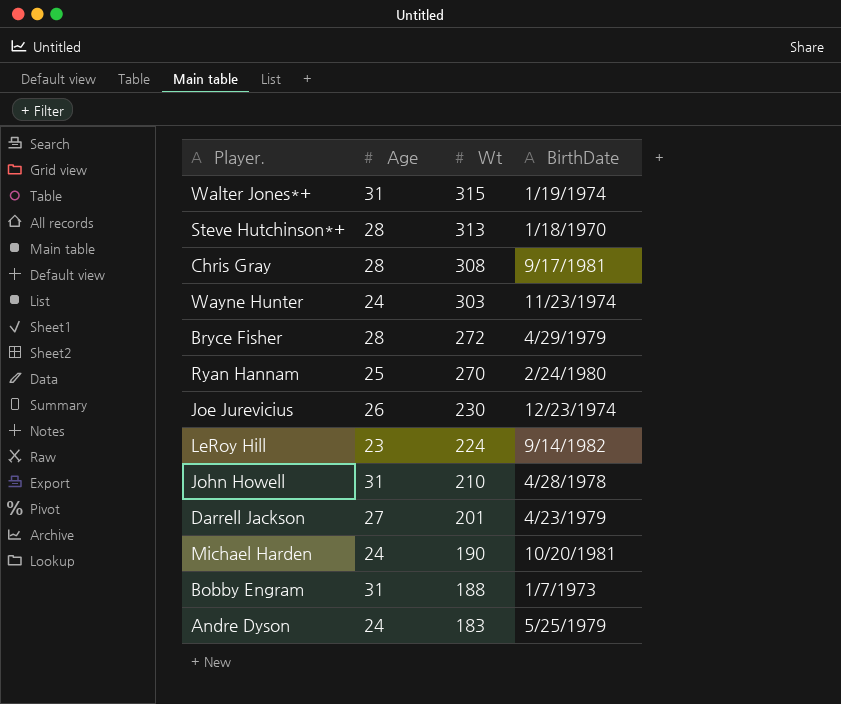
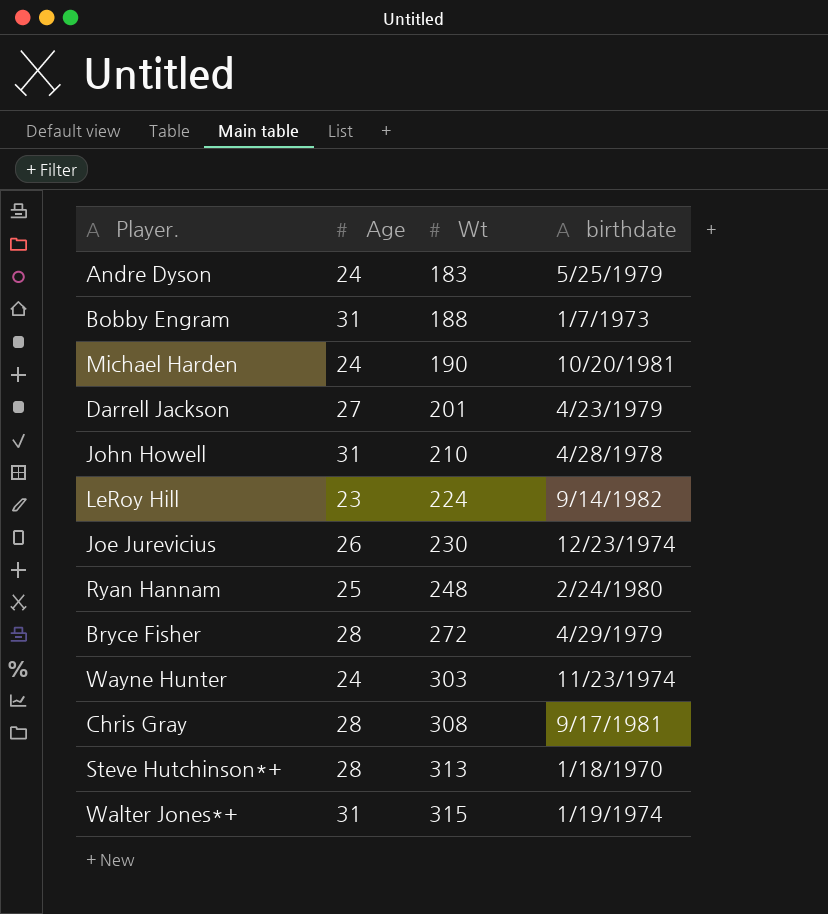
row order: Wt descending -> Wt ascending
column name: BirthDate -> birthdate
Ryan Hannam | Wt: 270 -> 248

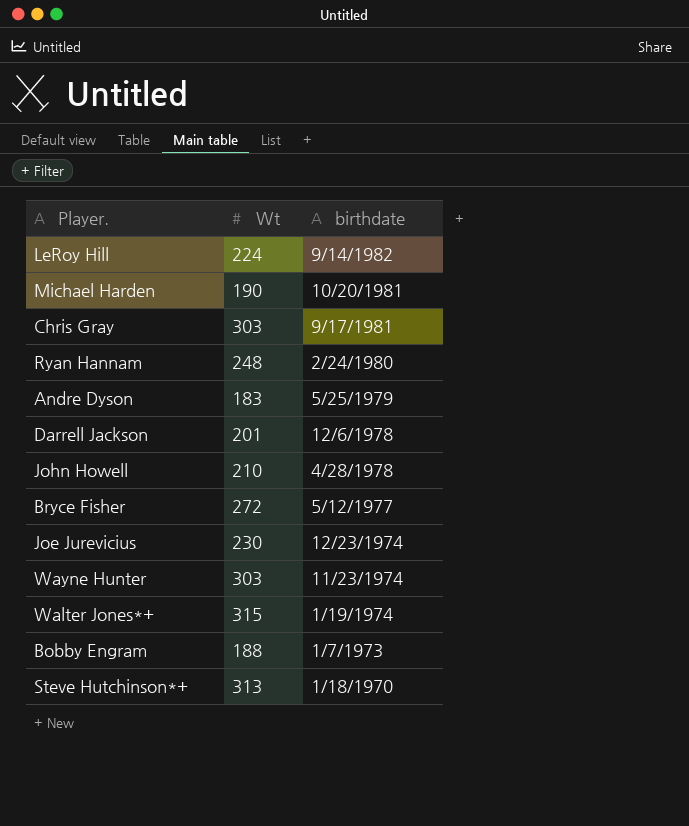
row order: Wt ascending -> birthdate descending
column Age | position: 2 -> none
Chris Gray | Wt: 308 -> 303
Darrell Jackson | birthdate: 4/23/1979 -> 12/6/1978
Bryce Fisher | birthdate: 4/29/1979 -> 5/12/1977

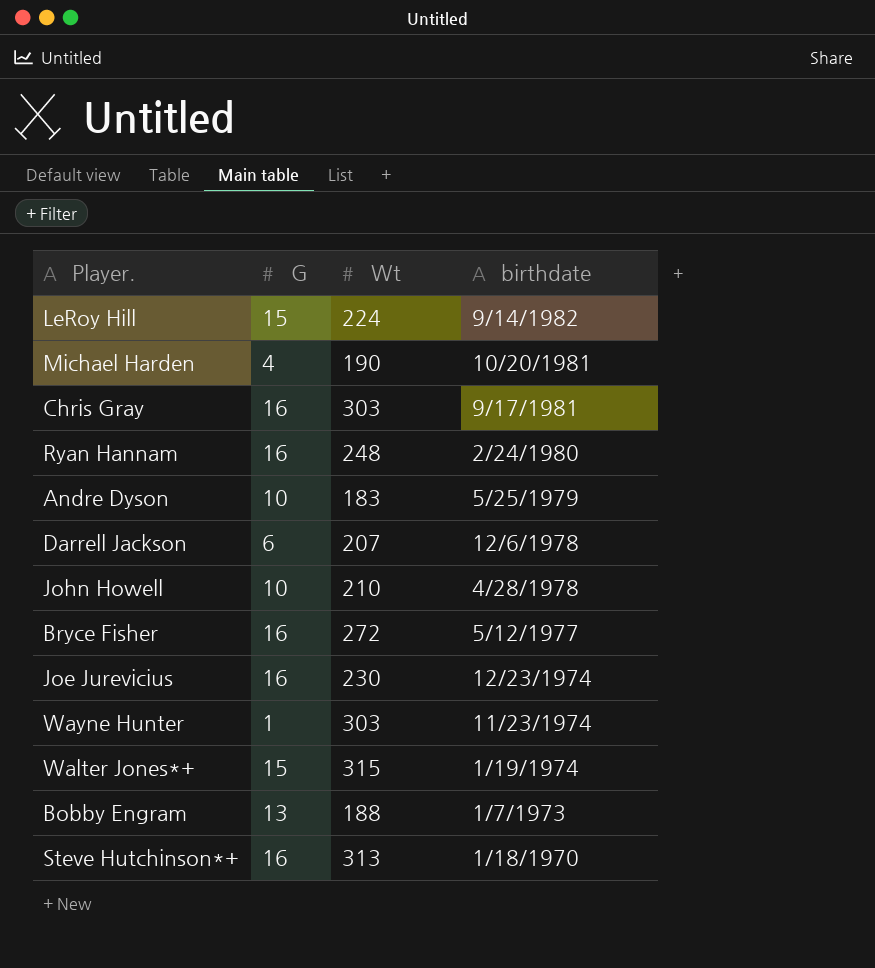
column G | position: none -> 2
Darrell Jackson | Wt: 201 -> 207

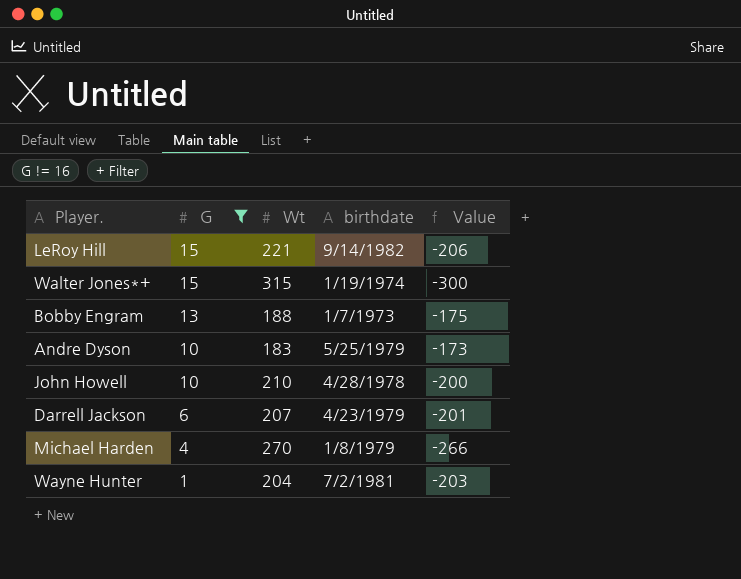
filter: none -> G != 16
row order: birthdate descending -> G descending
column Value | formula: none -> [G] - [Wt]
LeRoy Hill | Wt: 224 -> 221
Darrell Jackson | birthdate: 12/6/1978 -> 4/23/1979
Michael Harden | Wt: 190 -> 270
Michael Harden | birthdate: 10/20/1981 -> 1/8/1979
Wayne Hunter | Wt: 303 -> 204
Wayne Hunter | birthdate: 11/23/1974 -> 7/2/1981

